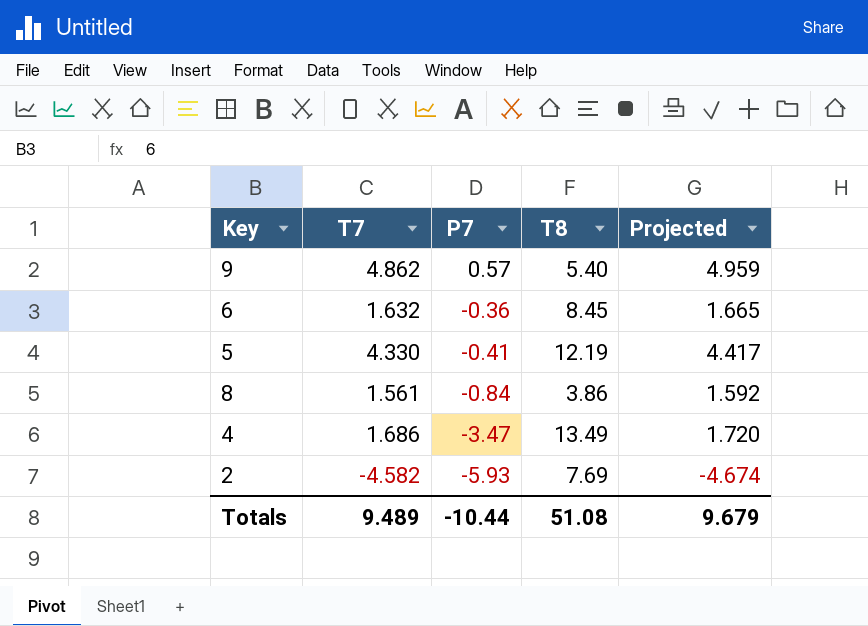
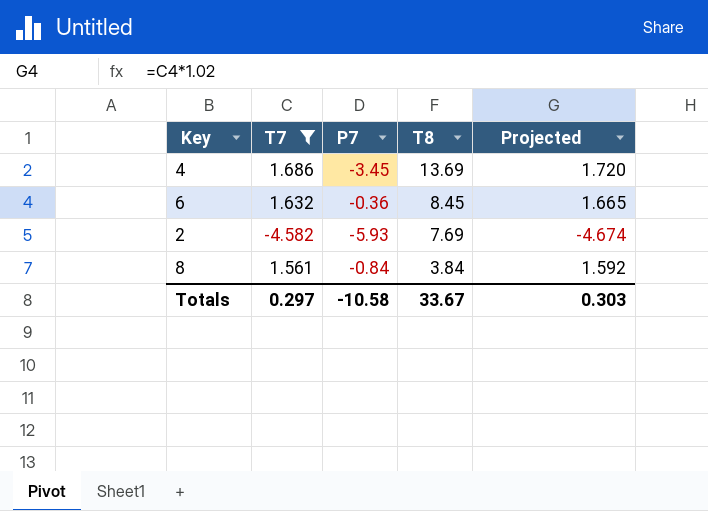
filter: none -> T7 <= 1.686
row order: P7 descending -> T8 descending
4 | P7: -3.47 -> -3.45
4 | T8: 13.49 -> 13.69
8 | T8: 3.86 -> 3.84
Totals | T7: 9.489 -> 0.297
Totals | P7: -10.44 -> -10.58
Totals | T8: 51.08 -> 33.67
Totals | Projected: 9.679 -> 0.303

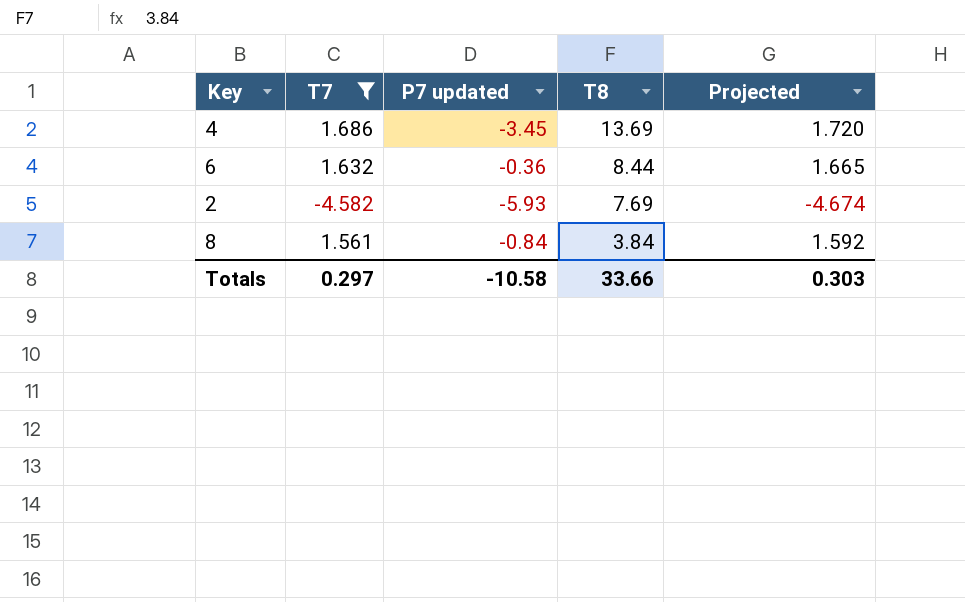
column name: P7 -> P7 updated
6 | T8: 8.45 -> 8.44
Totals | T8: 33.67 -> 33.66

